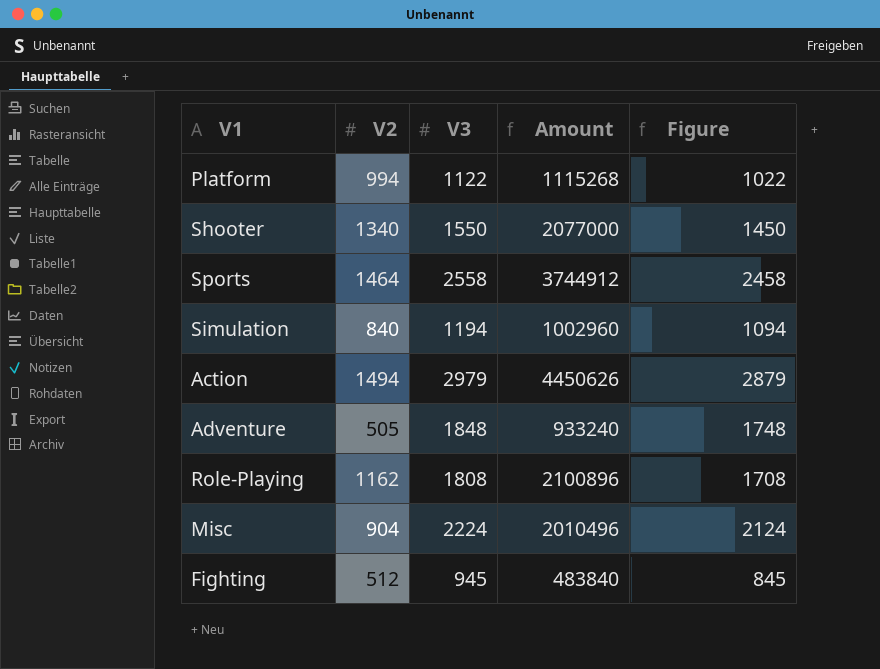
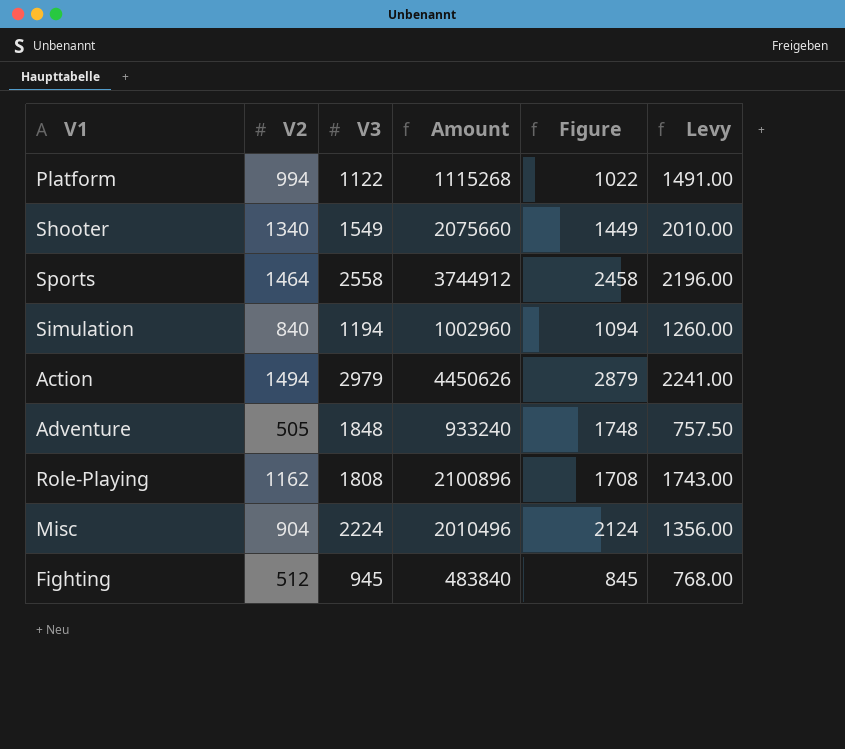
column Levy | formula: none -> [V2] * 1.5
Shooter | V3: 1550 -> 1549
Shooter | Amount: 2077000 -> 2075660
Shooter | Figure: 1450 -> 1449

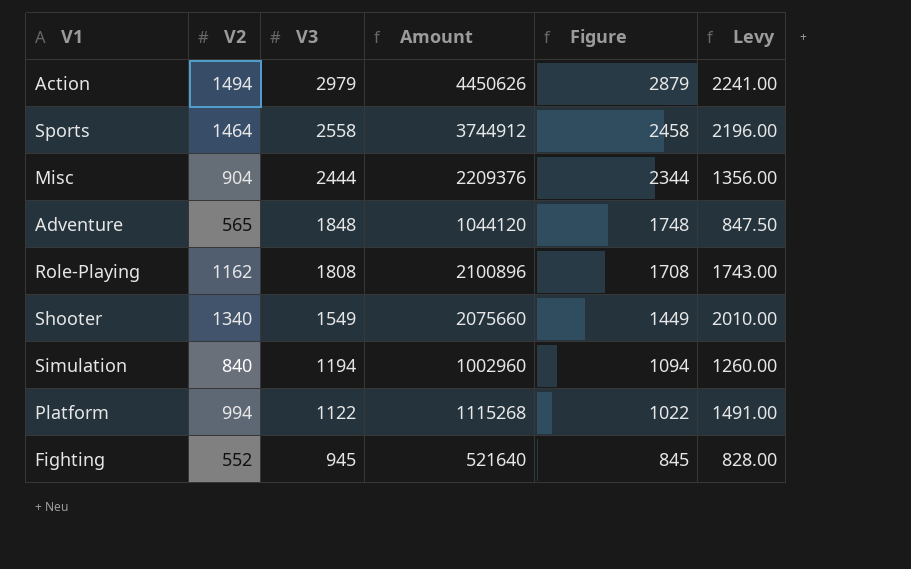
row order: none -> V3 descending
Misc | V3: 2224 -> 2444
Misc | Amount: 2010496 -> 2209376
Misc | Figure: 2124 -> 2344
Adventure | V2: 505 -> 565
Adventure | Amount: 933240 -> 1044120
Adventure | Levy: 757.50 -> 847.50
Fighting | V2: 512 -> 552
Fighting | Amount: 483840 -> 521640
Fighting | Levy: 768.00 -> 828.00

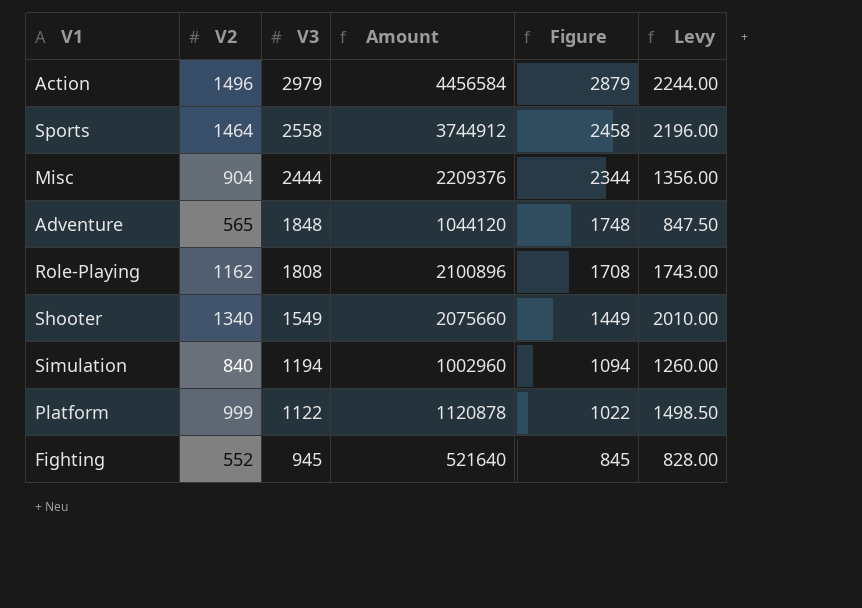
Action | V2: 1494 -> 1496
Action | Amount: 4450626 -> 4456584
Action | Levy: 2241.00 -> 2244.00
Platform | V2: 994 -> 999
Platform | Amount: 1115268 -> 1120878
Platform | Levy: 1491.00 -> 1498.50

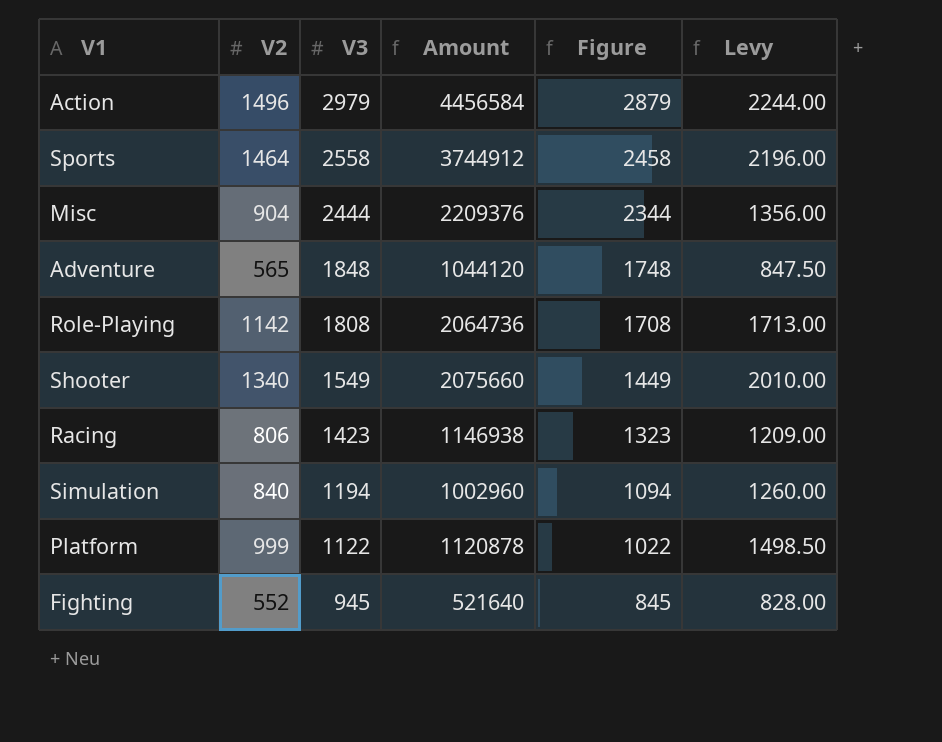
Role-Playing | V2: 1162 -> 1142
Role-Playing | Amount: 2100896 -> 2064736
Role-Playing | Levy: 1743.00 -> 1713.00
row Racing: none -> 806 | 1423 | 1146938 | 1323 | 1209.00

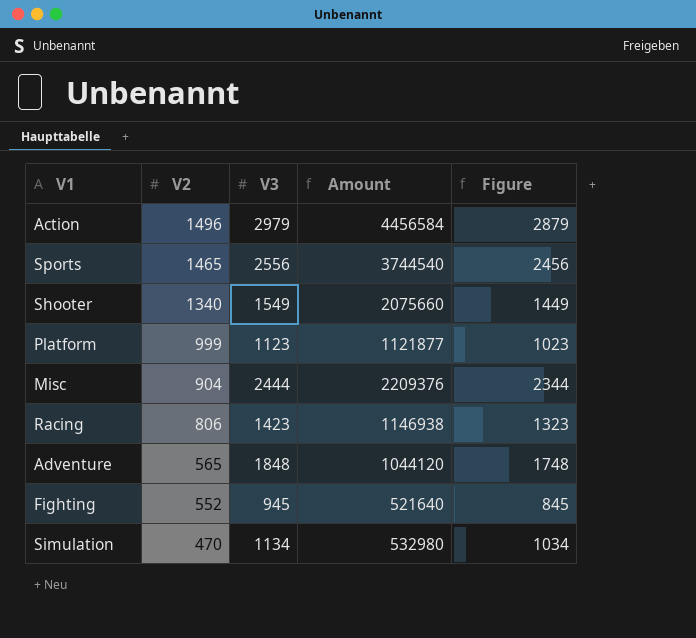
row order: V3 descending -> V2 descending
column Levy | formula: [V2] * 1.5 -> none
row Role-Playing: 1142 | 1808 | 2064736 | 1708 | 1713.00 -> none
Sports | V2: 1464 -> 1465
Sports | V3: 2558 -> 2556
Sports | Amount: 3744912 -> 3744540
Sports | Figure: 2458 -> 2456
Platform | V3: 1122 -> 1123
Platform | Amount: 1120878 -> 1121877
Platform | Figure: 1022 -> 1023
Simulation | V2: 840 -> 470
Simulation | V3: 1194 -> 1134
Simulation | Amount: 1002960 -> 532980
Simulation | Figure: 1094 -> 1034

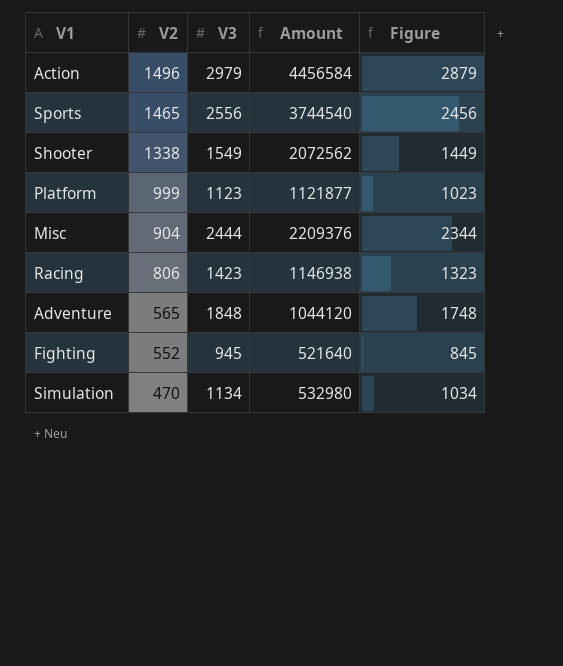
Shooter | V2: 1340 -> 1338
Shooter | Amount: 2075660 -> 2072562

